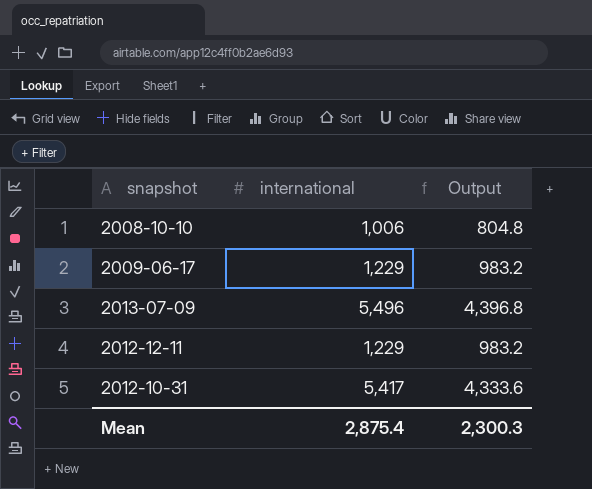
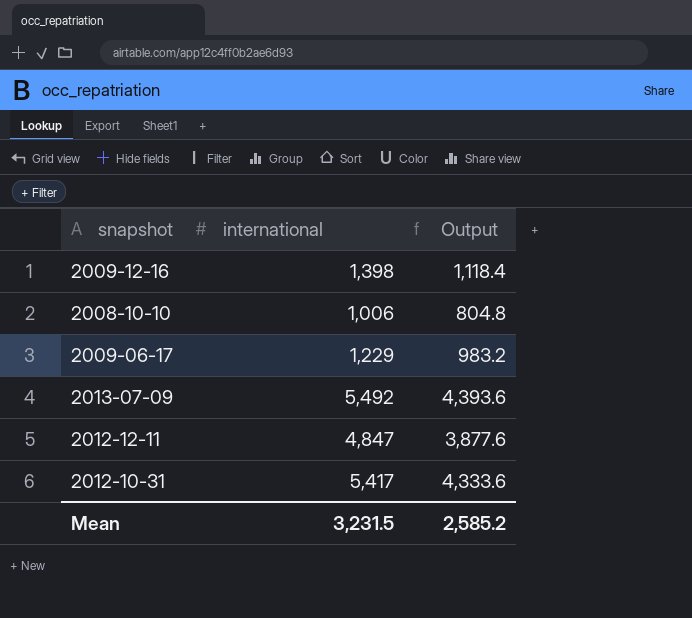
row 2009-12-16: none -> 1,398 | 1,118.4
2013-07-09 | international: 5,496 -> 5,492
2013-07-09 | Output: 4,396.8 -> 4,393.6
2012-12-11 | international: 1,229 -> 4,847
2012-12-11 | Output: 983.2 -> 3,877.6
Mean | international: 2,875.4 -> 3,231.5
Mean | Output: 2,300.3 -> 2,585.2

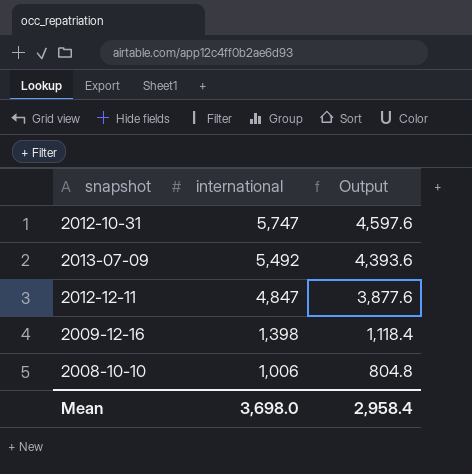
row order: none -> international descending
row 2009-06-17: 1,229 | 983.2 -> none
2012-10-31 | international: 5,417 -> 5,747
2012-10-31 | Output: 4,333.6 -> 4,597.6
Mean | international: 3,231.5 -> 3,698.0
Mean | Output: 2,585.2 -> 2,958.4

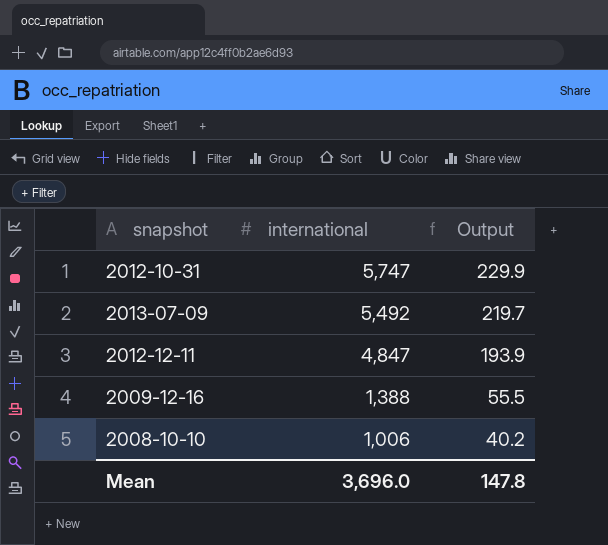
column Output | formula: [international] * 0.8 -> [international] * 0.04
2009-12-16 | international: 1,398 -> 1,388
Mean | international: 3,698.0 -> 3,696.0
Mean | Output: 2,958.4 -> 147.8

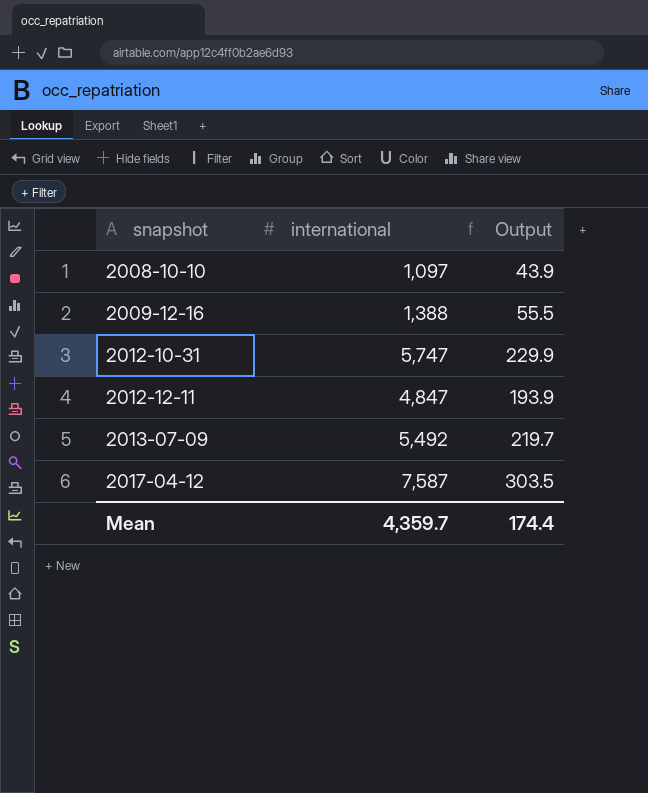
row order: international descending -> snapshot ascending
2008-10-10 | international: 1,006 -> 1,097
2008-10-10 | Output: 40.2 -> 43.9
row 2017-04-12: none -> 7,587 | 303.5
Mean | international: 3,696.0 -> 4,359.7
Mean | Output: 147.8 -> 174.4

